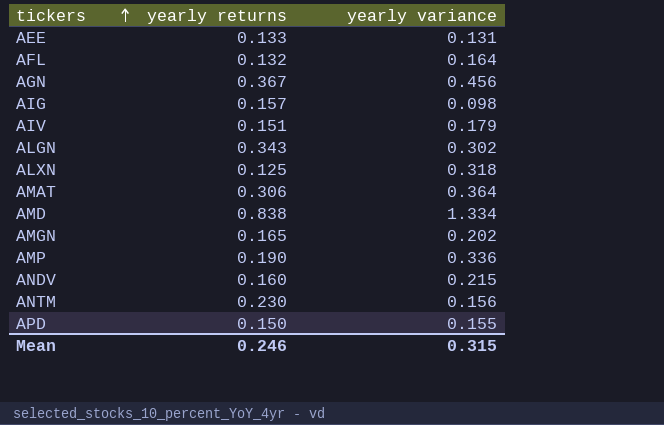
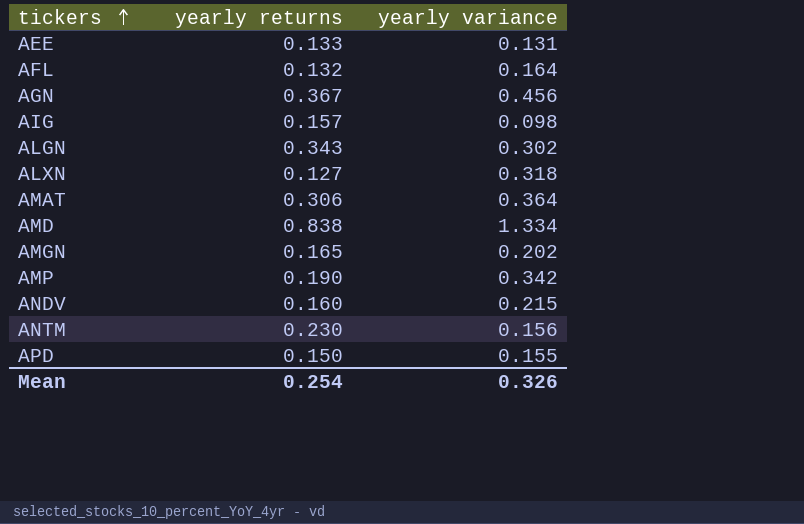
row AIV: 0.151 | 0.179 -> none
ALXN | yearly returns: 0.125 -> 0.127
AMP | yearly variance: 0.336 -> 0.342
Mean | yearly returns: 0.246 -> 0.254
Mean | yearly variance: 0.315 -> 0.326

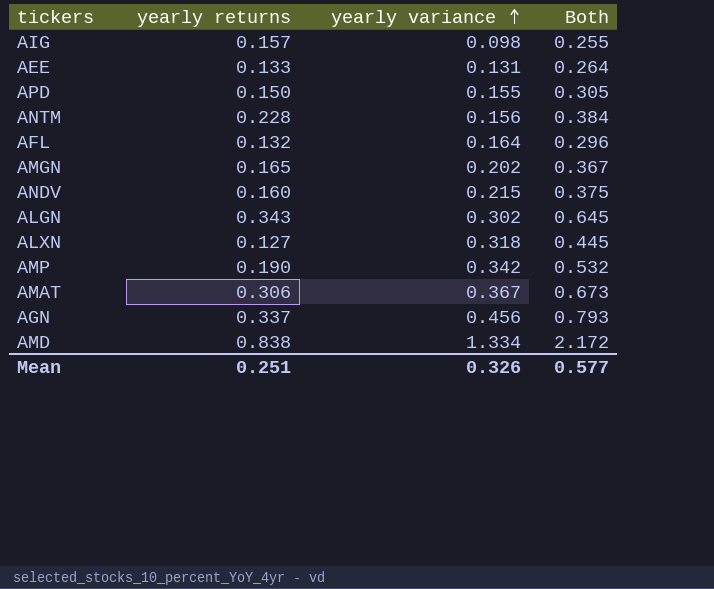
row order: tickers ascending -> yearly variance ascending
column Both | formula: none -> [yearly returns] + [yearly variance]
ANTM | yearly returns: 0.230 -> 0.228
AMAT | yearly variance: 0.364 -> 0.367
AGN | yearly returns: 0.367 -> 0.337
Mean | yearly returns: 0.254 -> 0.251

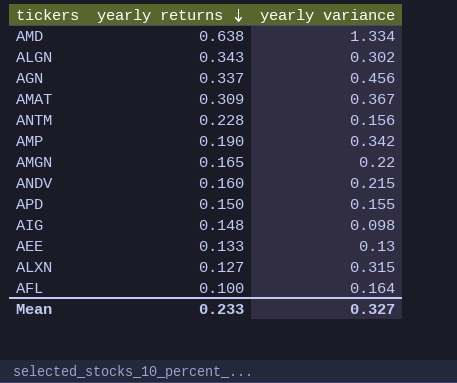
row order: yearly variance ascending -> yearly returns descending
column Both | formula: [yearly returns] + [yearly variance] -> none
AMD | yearly returns: 0.838 -> 0.638
AMAT | yearly returns: 0.306 -> 0.309
AMGN | yearly variance: 0.202 -> 0.22
AIG | yearly returns: 0.157 -> 0.148
AEE | yearly variance: 0.131 -> 0.13
ALXN | yearly variance: 0.318 -> 0.315
AFL | yearly returns: 0.132 -> 0.100
Mean | yearly returns: 0.251 -> 0.233
Mean | yearly variance: 0.326 -> 0.327

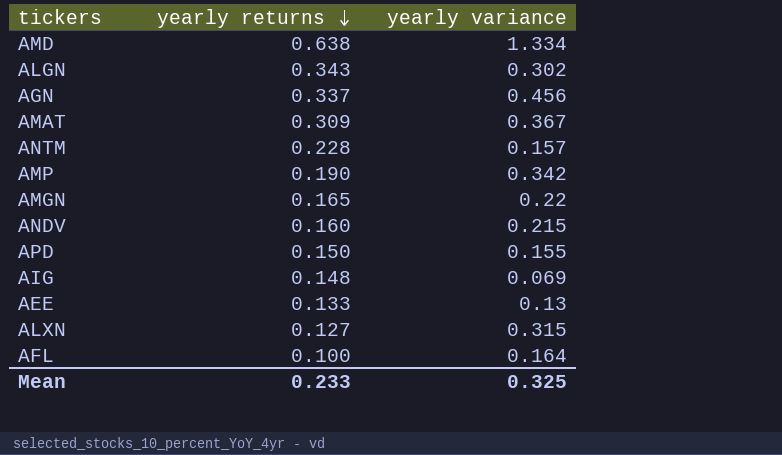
ANTM | yearly variance: 0.156 -> 0.157
AIG | yearly variance: 0.098 -> 0.069
Mean | yearly variance: 0.327 -> 0.325

